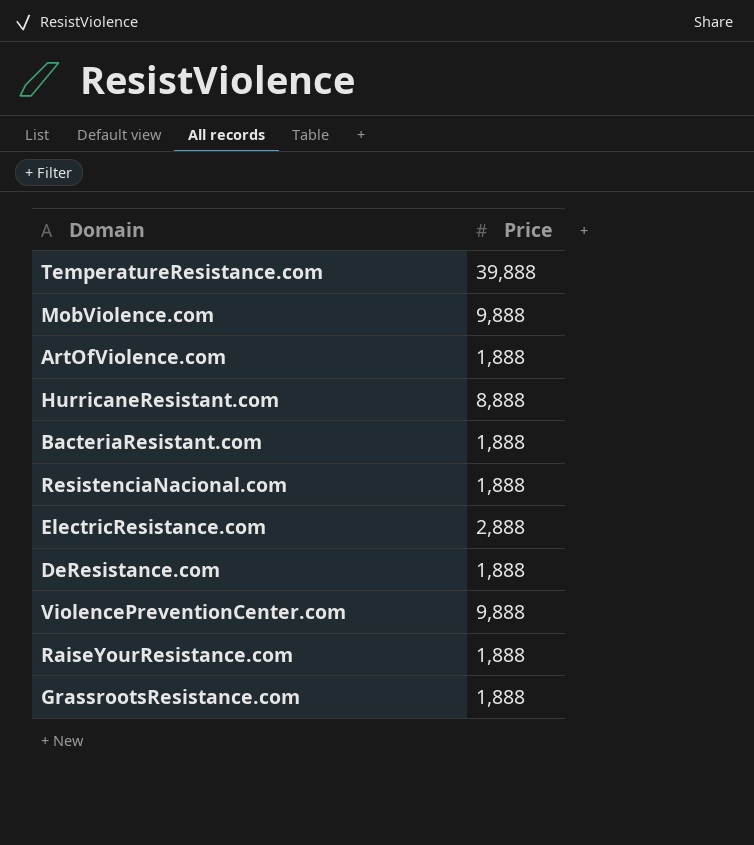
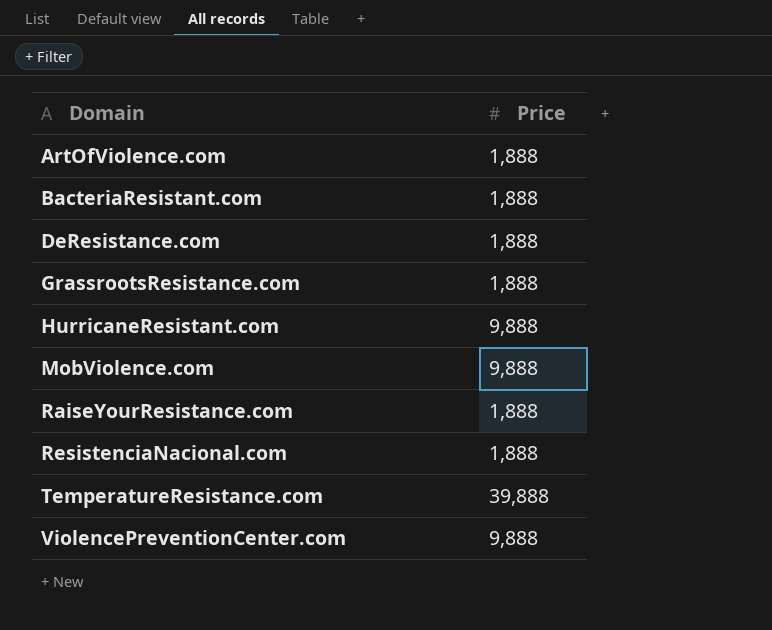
row order: none -> Domain ascending
row ElectricResistance.com: 2,888 -> none
HurricaneResistant.com | Price: 8,888 -> 9,888

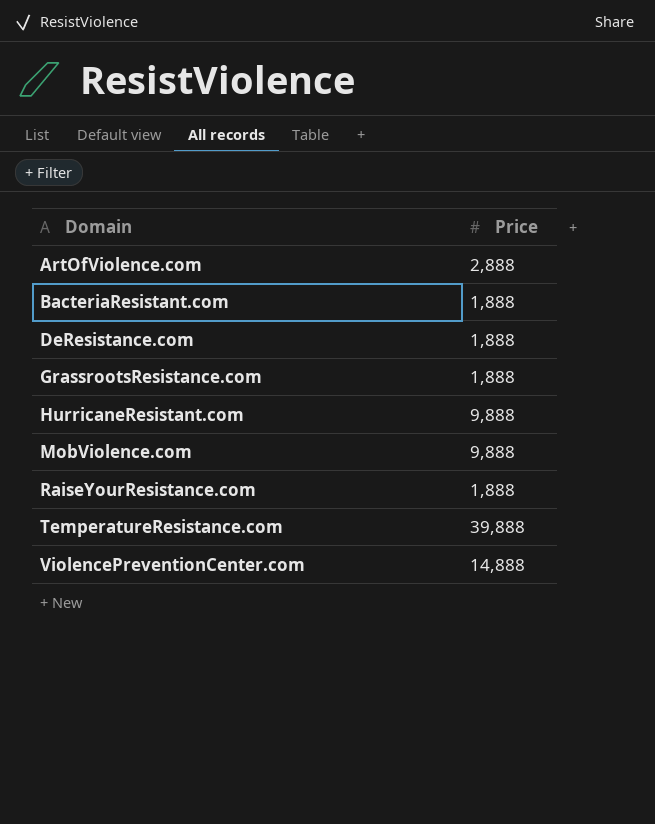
row ResistenciaNacional.com: 1,888 -> none
ArtOfViolence.com | Price: 1,888 -> 2,888
ViolencePreventionCenter.com | Price: 9,888 -> 14,888

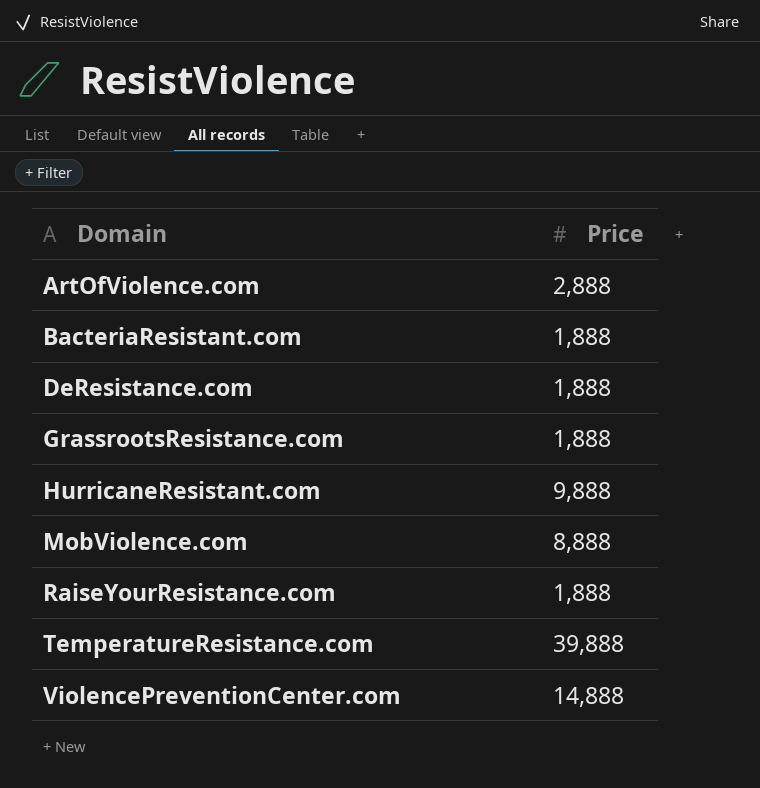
MobViolence.com | Price: 9,888 -> 8,888

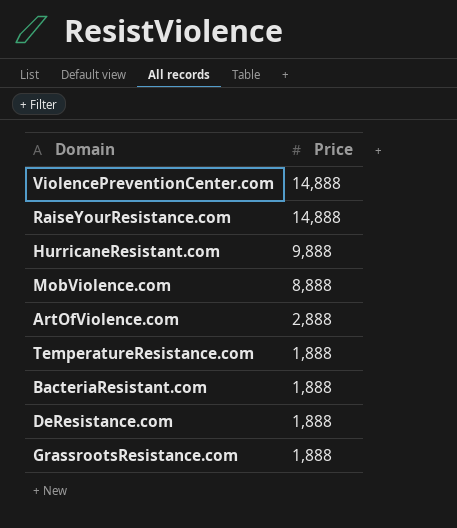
row order: Domain ascending -> Price descending
RaiseYourResistance.com | Price: 1,888 -> 14,888
TemperatureResistance.com | Price: 39,888 -> 1,888

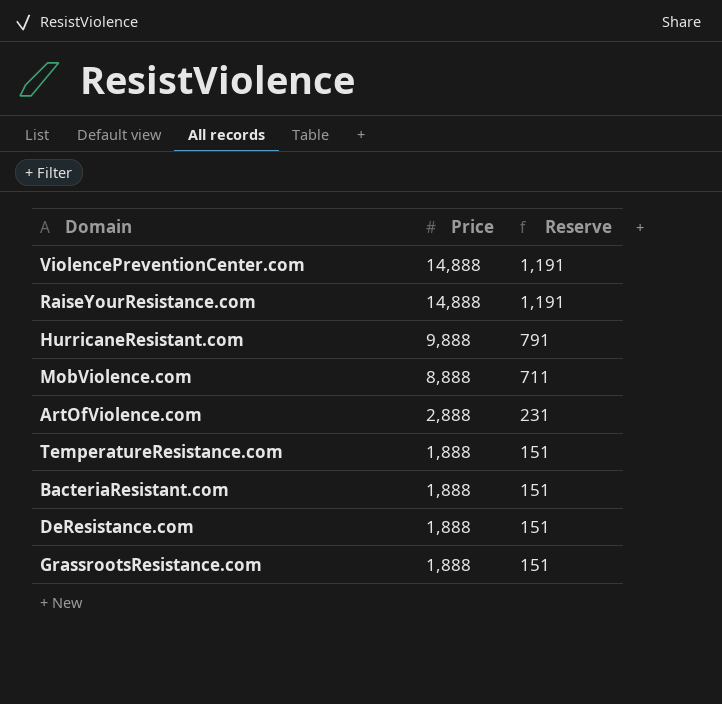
column Reserve | formula: none -> [Price] * 0.08

